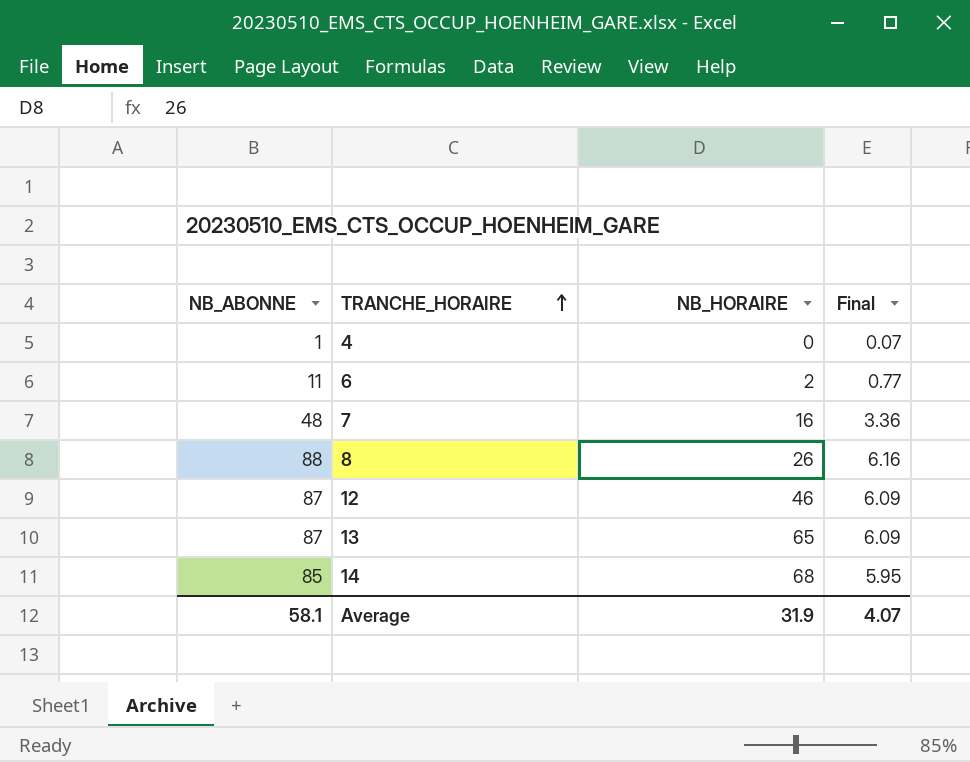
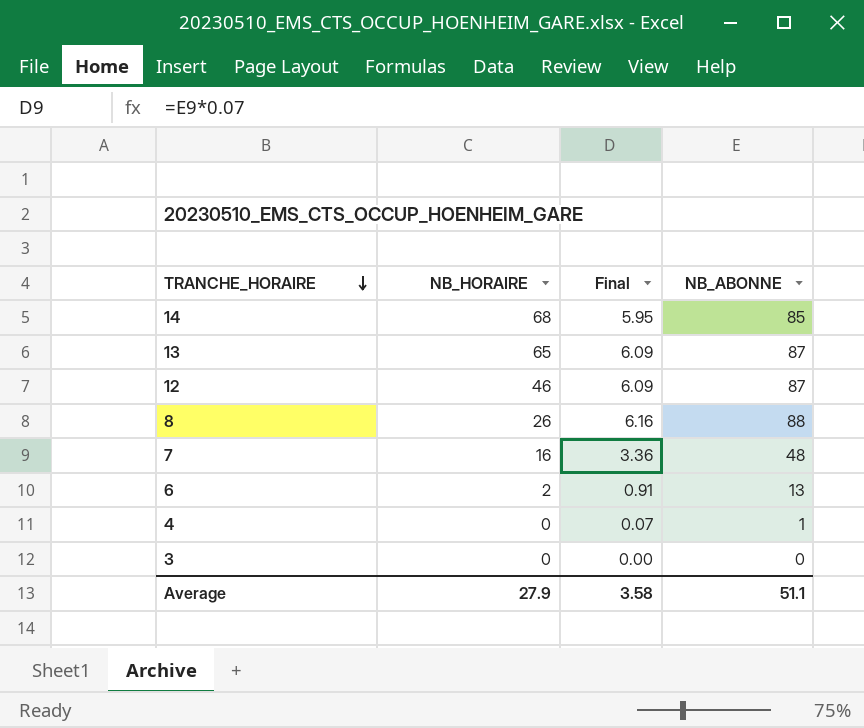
row order: TRANCHE_HORAIRE ascending -> TRANCHE_HORAIRE descending
column NB_ABONNE | position: 1 -> 4
6 | Final: 0.77 -> 0.91
6 | NB_ABONNE: 11 -> 13
row 3: none -> 0 | 0.00 | 0
Average | NB_HORAIRE: 31.9 -> 27.9
Average | Final: 4.07 -> 3.58
Average | NB_ABONNE: 58.1 -> 51.1

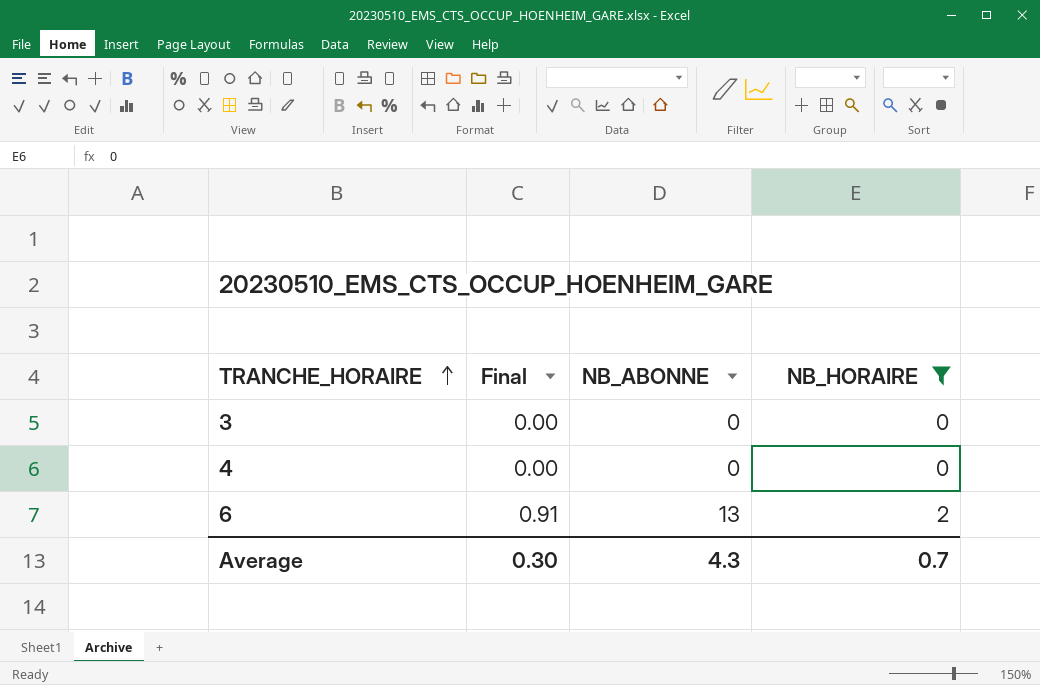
filter: none -> NB_HORAIRE <= 2
row order: TRANCHE_HORAIRE descending -> TRANCHE_HORAIRE ascending
column NB_HORAIRE | position: 2 -> 4
4 | Final: 0.07 -> 0.00
4 | NB_ABONNE: 1 -> 0
Average | Final: 3.58 -> 0.30
Average | NB_ABONNE: 51.1 -> 4.3
Average | NB_HORAIRE: 27.9 -> 0.7

